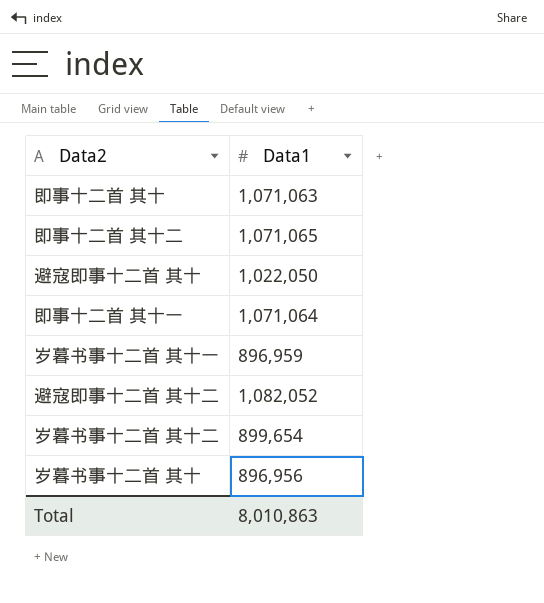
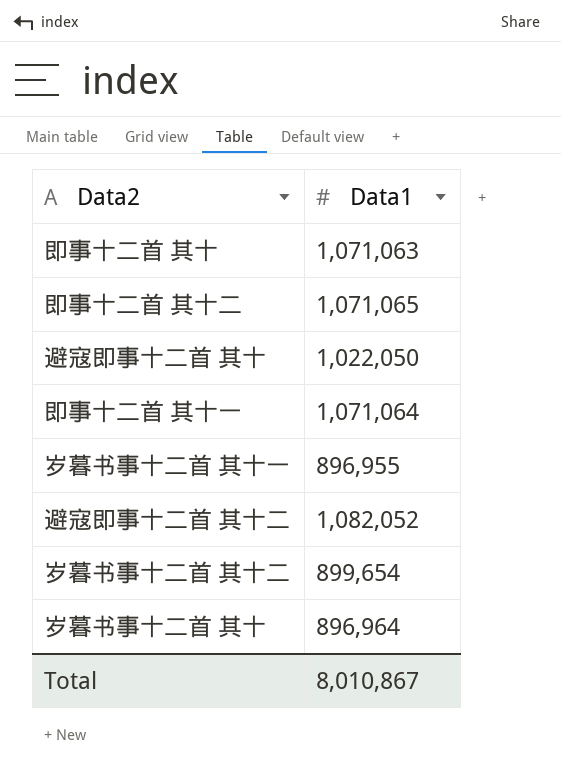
岁暮书事十二首 其十一 | Data1: 896,959 -> 896,955
岁暮书事十二首 其十 | Data1: 896,956 -> 896,964
Total | Data1: 8,010,863 -> 8,010,867

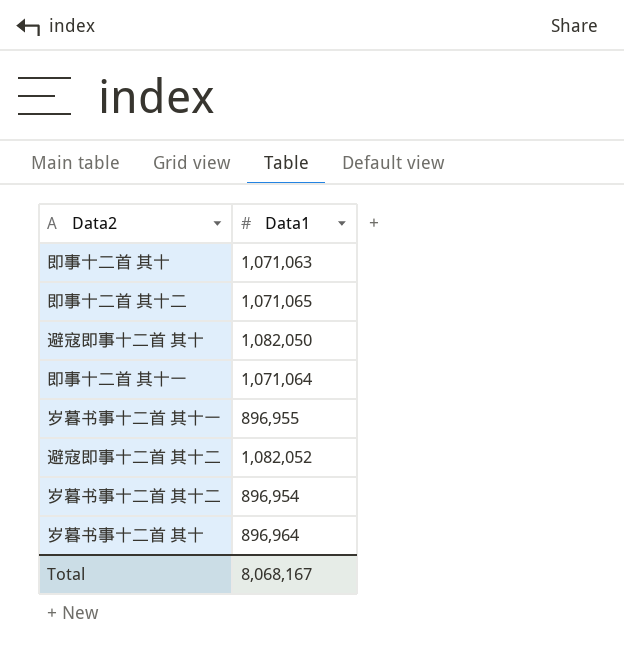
避寇即事十二首 其十 | Data1: 1,022,050 -> 1,082,050
岁暮书事十二首 其十二 | Data1: 899,654 -> 896,954
Total | Data1: 8,010,867 -> 8,068,167

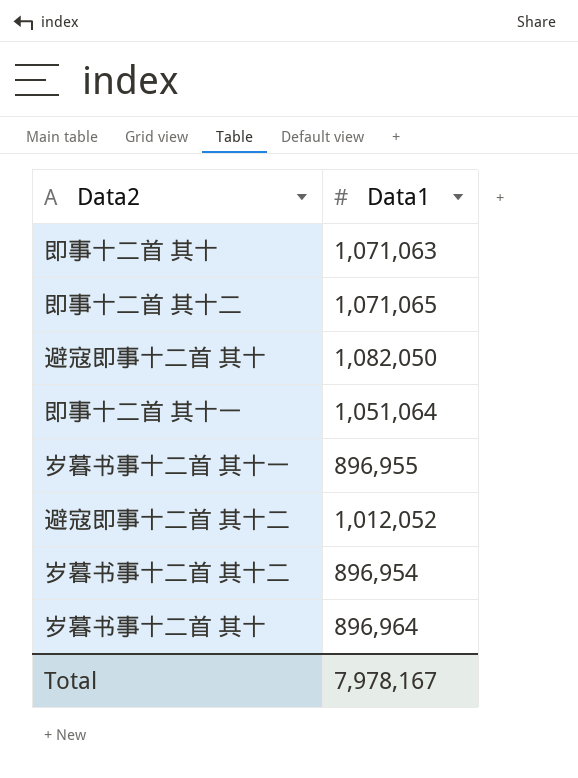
即事十二首 其十一 | Data1: 1,071,064 -> 1,051,064
避寇即事十二首 其十二 | Data1: 1,082,052 -> 1,012,052
Total | Data1: 8,068,167 -> 7,978,167

